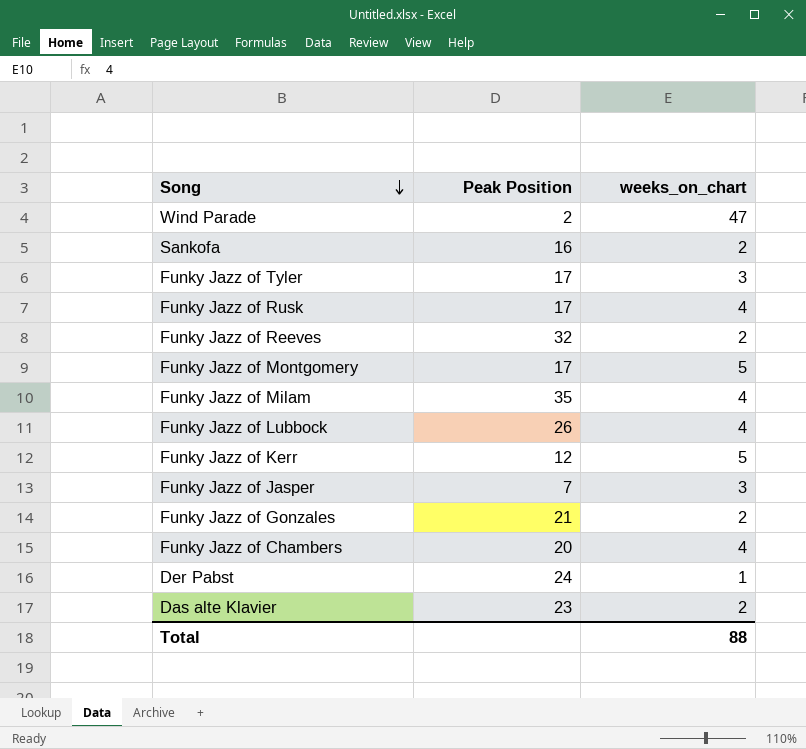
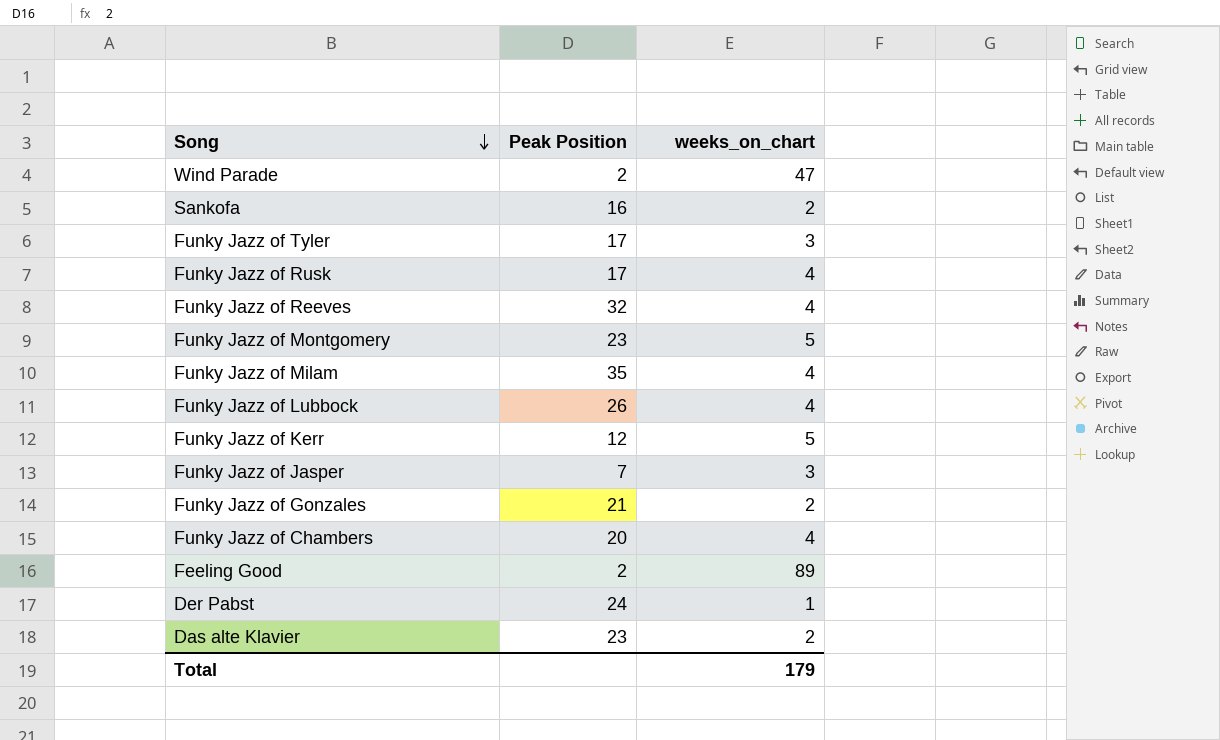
Funky Jazz of Reeves | weeks_on_chart: 2 -> 4
Funky Jazz of Montgomery | Peak Position: 17 -> 23
row Feeling Good: none -> 2 | 89
Total | weeks_on_chart: 88 -> 179

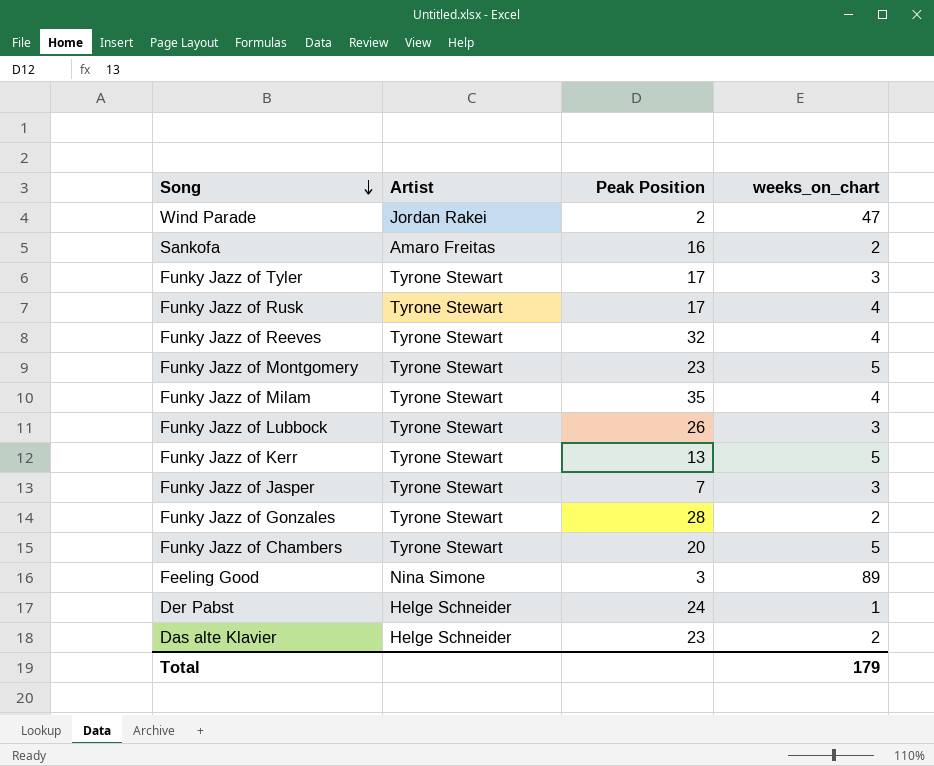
column Artist | position: none -> 2
Funky Jazz of Lubbock | weeks_on_chart: 4 -> 3
Funky Jazz of Kerr | Peak Position: 12 -> 13
Funky Jazz of Gonzales | Peak Position: 21 -> 28
Funky Jazz of Chambers | weeks_on_chart: 4 -> 5
Feeling Good | Peak Position: 2 -> 3

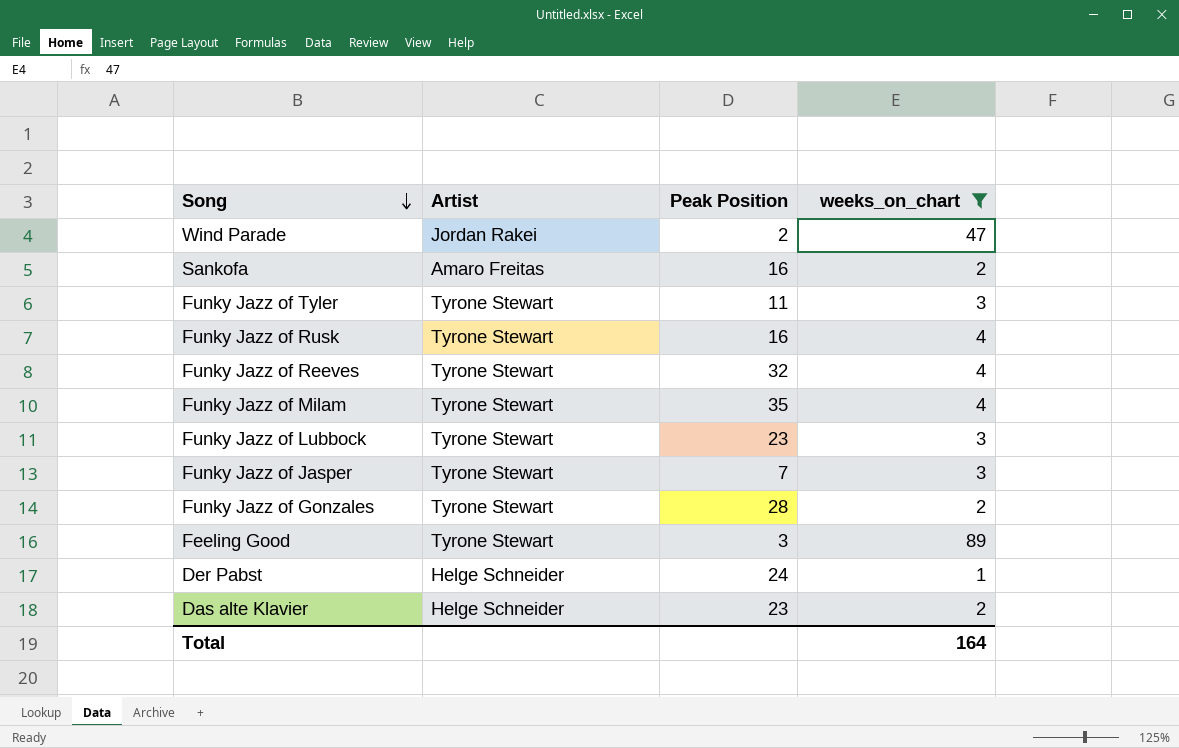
filter: none -> weeks_on_chart != 5
Funky Jazz of Tyler | Peak Position: 17 -> 11
Funky Jazz of Rusk | Peak Position: 17 -> 16
Funky Jazz of Lubbock | Peak Position: 26 -> 23
Feeling Good | Artist: Nina Simone -> Tyrone Stewart
Total | weeks_on_chart: 179 -> 164

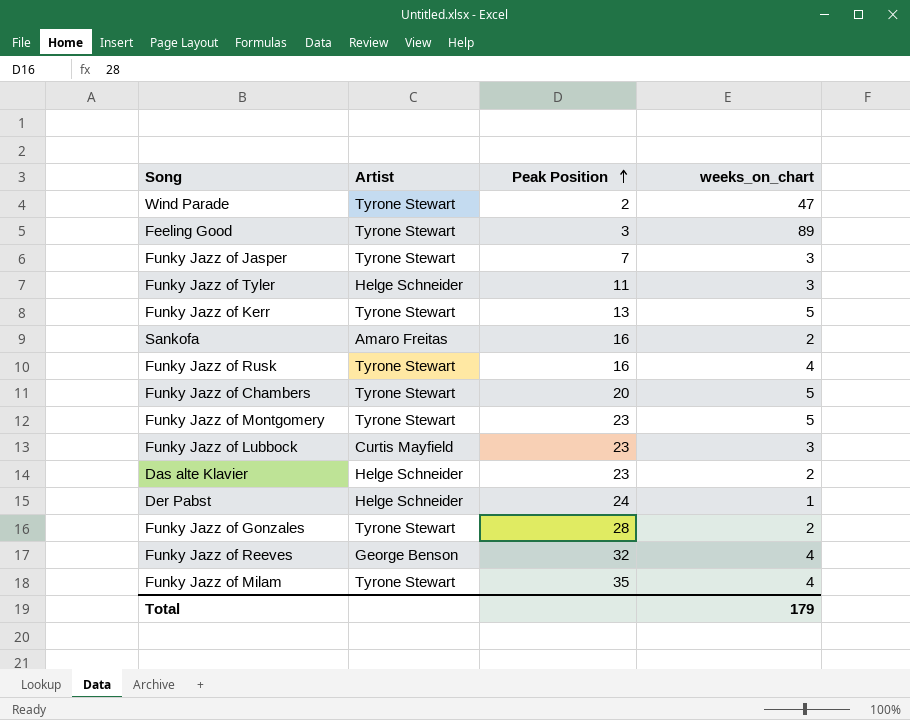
filter: weeks_on_chart != 5 -> none
row order: Song descending -> Peak Position ascending
Wind Parade | Artist: Jordan Rakei -> Tyrone Stewart
Funky Jazz of Tyler | Artist: Tyrone Stewart -> Helge Schneider
Funky Jazz of Lubbock | Artist: Tyrone Stewart -> Curtis Mayfield
Funky Jazz of Reeves | Artist: Tyrone Stewart -> George Benson
Total | weeks_on_chart: 164 -> 179

